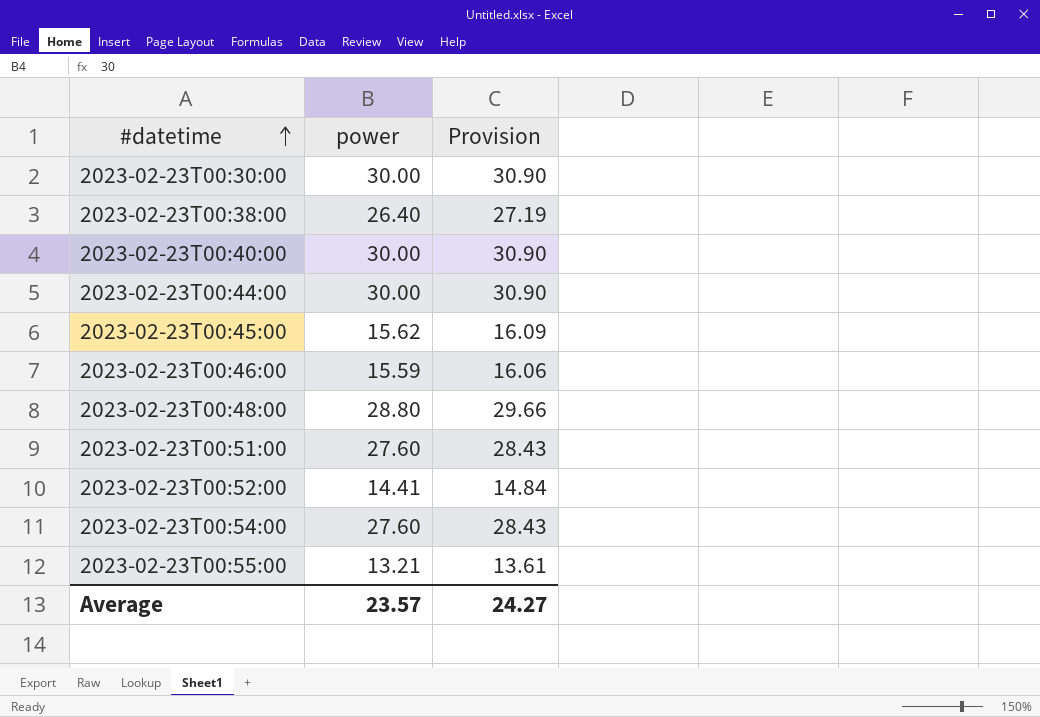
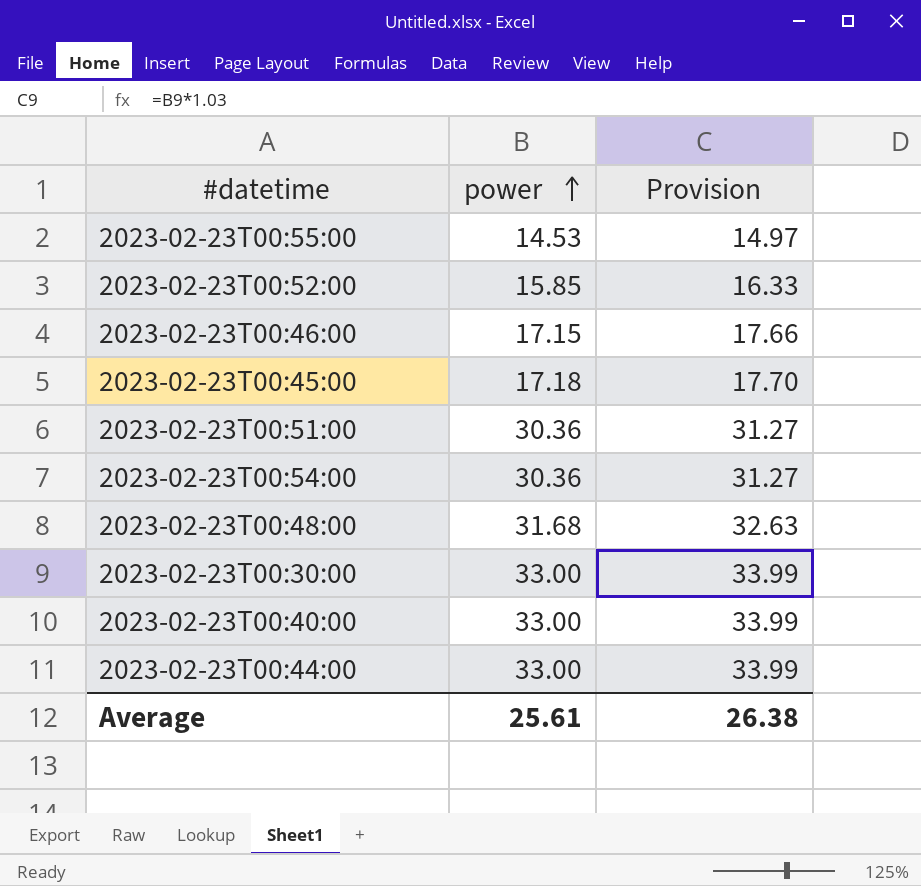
row order: #datetime ascending -> power ascending
row 2023-02-23T00:38:00: 26.40 | 27.19 -> none
2023-02-23T00:55:00 | power: 13.21 -> 14.53
2023-02-23T00:55:00 | Provision: 13.61 -> 14.97
2023-02-23T00:52:00 | power: 14.41 -> 15.85
2023-02-23T00:52:00 | Provision: 14.84 -> 16.33
2023-02-23T00:46:00 | power: 15.59 -> 17.15
2023-02-23T00:46:00 | Provision: 16.06 -> 17.66
2023-02-23T00:45:00 | power: 15.62 -> 17.18
2023-02-23T00:45:00 | Provision: 16.09 -> 17.70
2023-02-23T00:51:00 | power: 27.60 -> 30.36
2023-02-23T00:51:00 | Provision: 28.43 -> 31.27
2023-02-23T00:54:00 | power: 27.60 -> 30.36
2023-02-23T00:54:00 | Provision: 28.43 -> 31.27
2023-02-23T00:48:00 | power: 28.80 -> 31.68
2023-02-23T00:48:00 | Provision: 29.66 -> 32.63
2023-02-23T00:30:00 | power: 30.00 -> 33.00
2023-02-23T00:30:00 | Provision: 30.90 -> 33.99
2023-02-23T00:40:00 | power: 30.00 -> 33.00
2023-02-23T00:40:00 | Provision: 30.90 -> 33.99
2023-02-23T00:44:00 | power: 30.00 -> 33.00
2023-02-23T00:44:00 | Provision: 30.90 -> 33.99
Average | power: 23.57 -> 25.61
Average | Provision: 24.27 -> 26.38

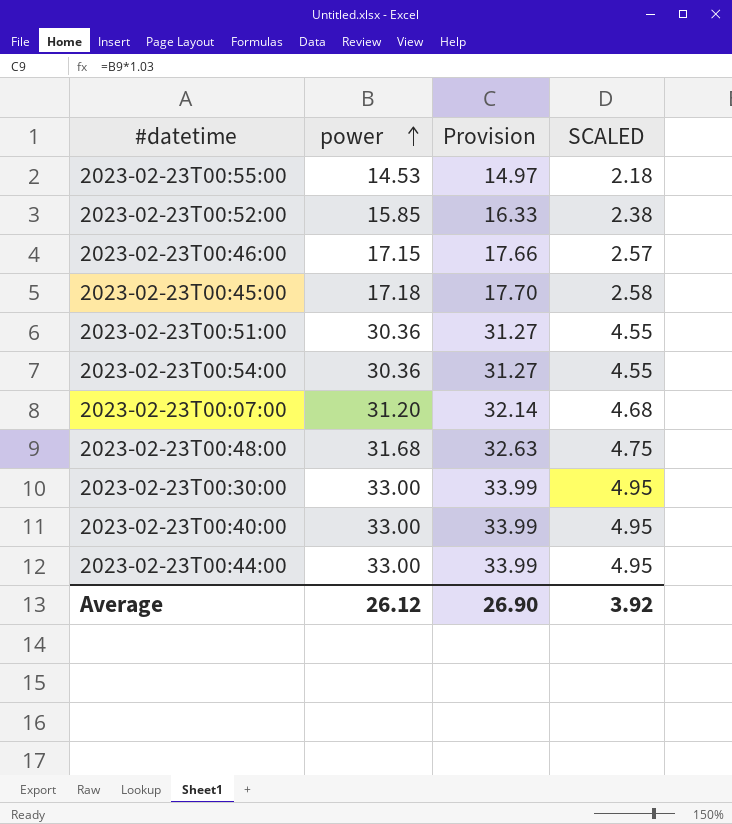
column SCALED | formula: none -> [power] * 0.15
row 2023-02-23T00:07:00: none -> 31.20 | 32.14 | 4.68
Average | power: 25.61 -> 26.12
Average | Provision: 26.38 -> 26.90

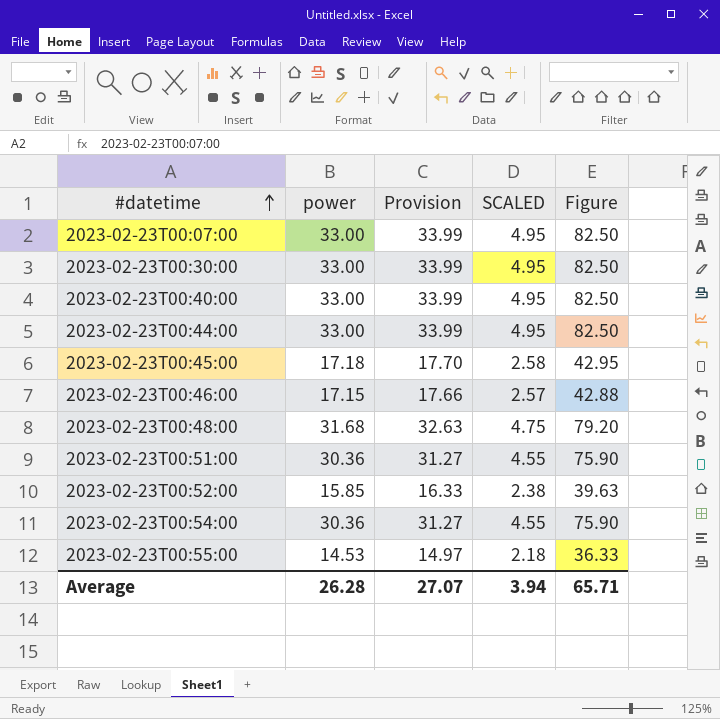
row order: power ascending -> #datetime ascending
column Figure | formula: none -> [power] * 2.5
2023-02-23T00:07:00 | power: 31.20 -> 33.00
2023-02-23T00:07:00 | Provision: 32.14 -> 33.99
2023-02-23T00:07:00 | SCALED: 4.68 -> 4.95
Average | power: 26.12 -> 26.28
Average | Provision: 26.90 -> 27.07
Average | SCALED: 3.92 -> 3.94

